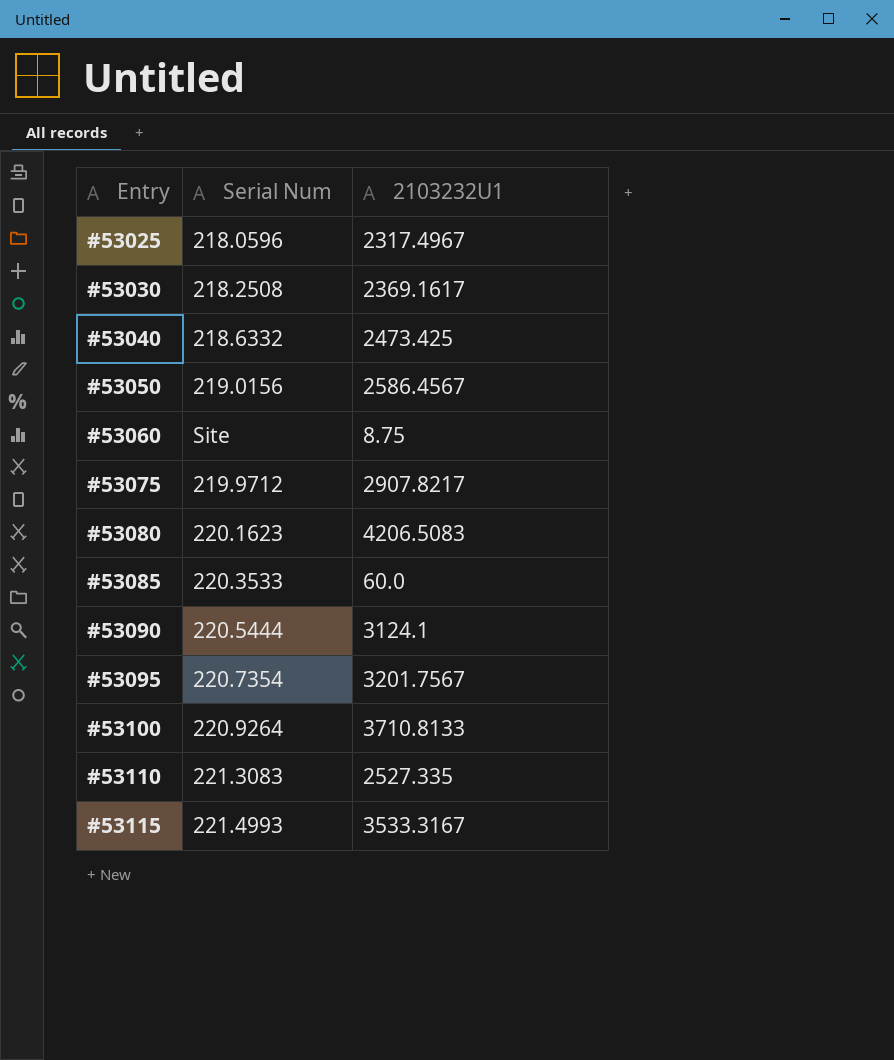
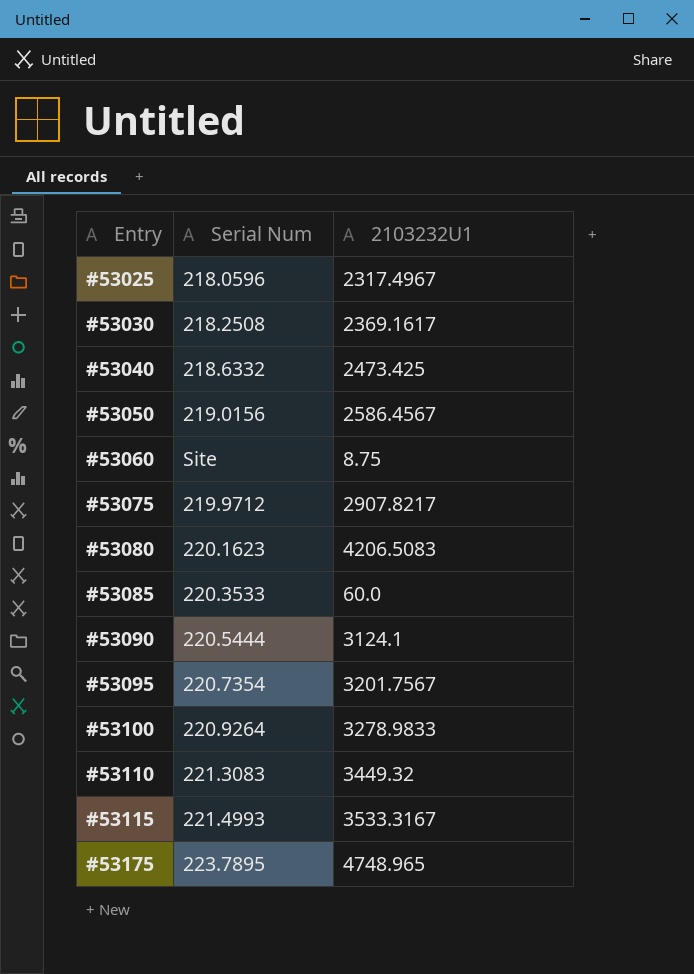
#53100 | 2103232U1: 3710.8133 -> 3278.9833
#53110 | 2103232U1: 2527.335 -> 3449.32
row #53175: none -> 223.7895 | 4748.965

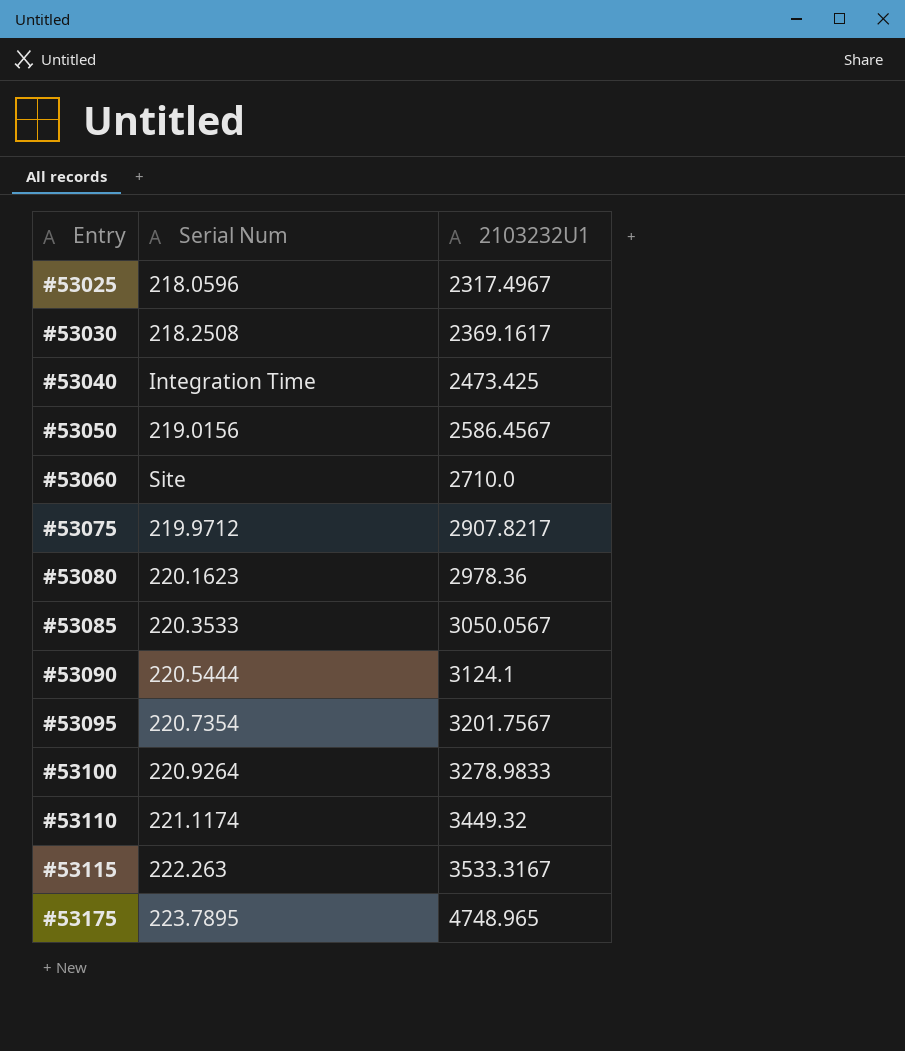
#53040 | Serial Num: 218.6332 -> Integration Time
#53060 | 2103232U1: 8.75 -> 2710.0
#53080 | 2103232U1: 4206.5083 -> 2978.36
#53085 | 2103232U1: 60.0 -> 3050.0567
#53110 | Serial Num: 221.3083 -> 221.1174
#53115 | Serial Num: 221.4993 -> 222.263

